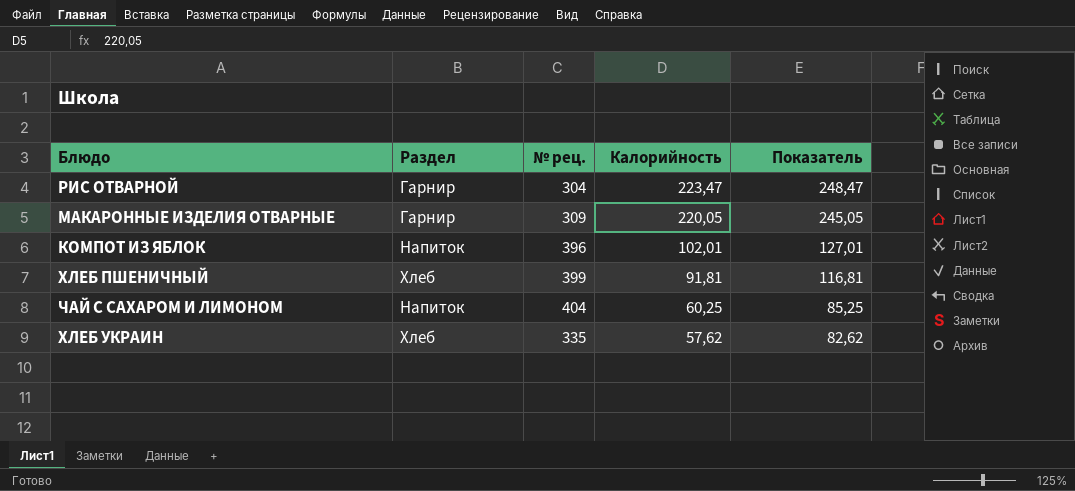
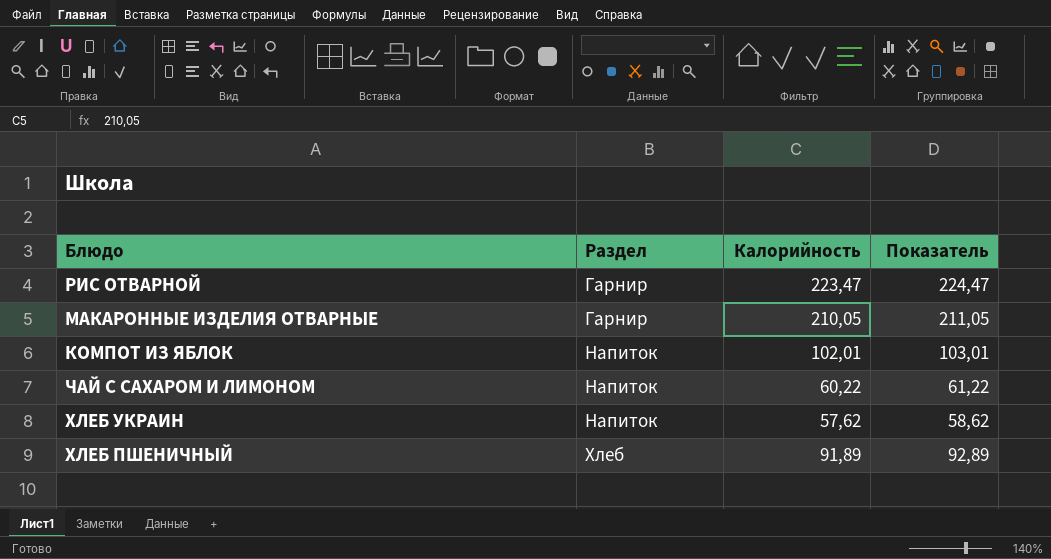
row order: Калорийность descending -> Раздел ascending
column № рец. | position: 3 -> none
column Показатель | formula: [Калорийность] + 25 -> [Калорийность] + 1
МАКАРОННЫЕ ИЗДЕЛИЯ ОТВАРНЫЕ | Калорийность: 220,05 -> 210,05
ЧАЙ С САХАРОМ И ЛИМОНОМ | Калорийность: 60,25 -> 60,22
ХЛЕБ УКРАИН | Раздел: Хлеб -> Напиток
ХЛЕБ ПШЕНИЧНЫЙ | Калорийность: 91,81 -> 91,89

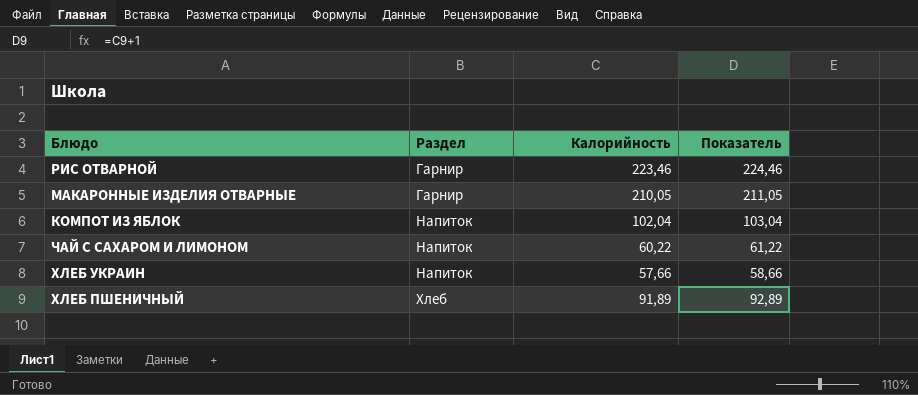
РИС ОТВАРНОЙ | Калорийность: 223,47 -> 223,46
РИС ОТВАРНОЙ | Показатель: 224,47 -> 224,46
КОМПОТ ИЗ ЯБЛОК | Калорийность: 102,01 -> 102,04
КОМПОТ ИЗ ЯБЛОК | Показатель: 103,01 -> 103,04
ХЛЕБ УКРАИН | Калорийность: 57,62 -> 57,66
ХЛЕБ УКРАИН | Показатель: 58,62 -> 58,66

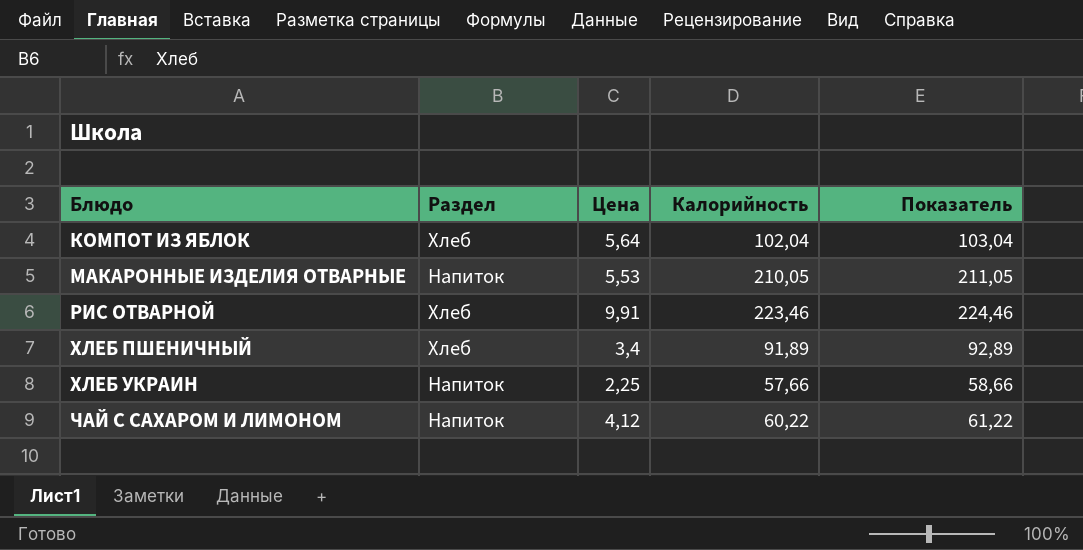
row order: Раздел ascending -> Блюдо ascending
column Цена | position: none -> 3
КОМПОТ ИЗ ЯБЛОК | Раздел: Напиток -> Хлеб
МАКАРОННЫЕ ИЗДЕЛИЯ ОТВАРНЫЕ | Раздел: Гарнир -> Напиток
РИС ОТВАРНОЙ | Раздел: Гарнир -> Хлеб

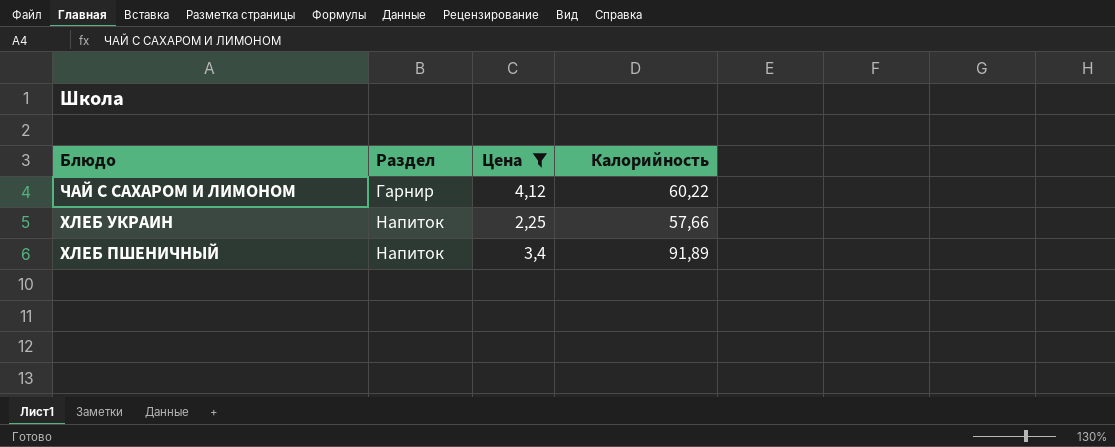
filter: none -> Цена <= 4,12
row order: Блюдо ascending -> Блюдо descending
column Показатель | formula: [Калорийность] + 1 -> none
ЧАЙ С САХАРОМ И ЛИМОНОМ | Раздел: Напиток -> Гарнир
ХЛЕБ ПШЕНИЧНЫЙ | Раздел: Хлеб -> Напиток

